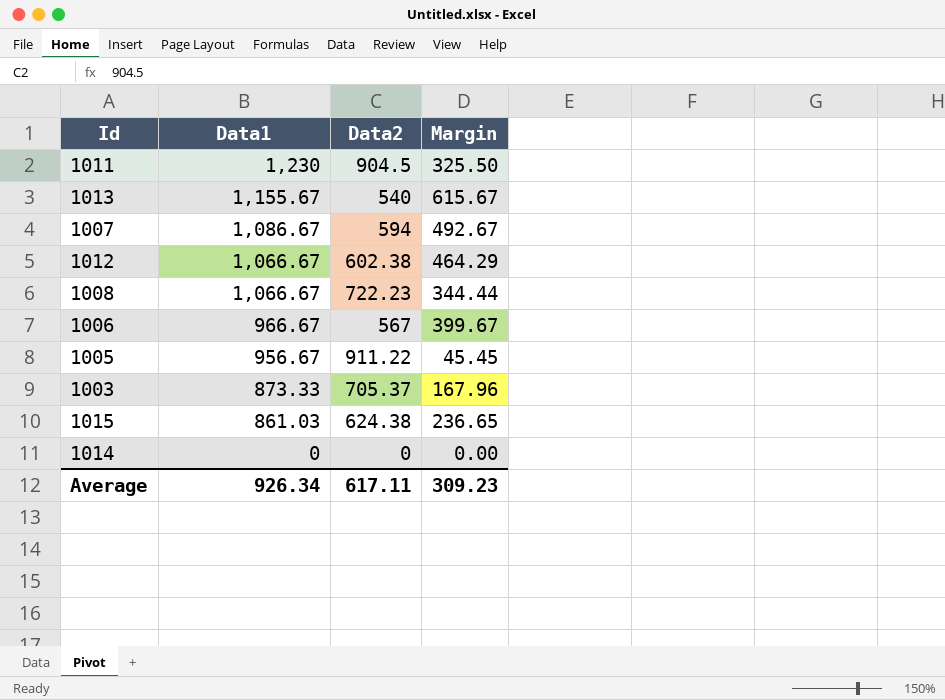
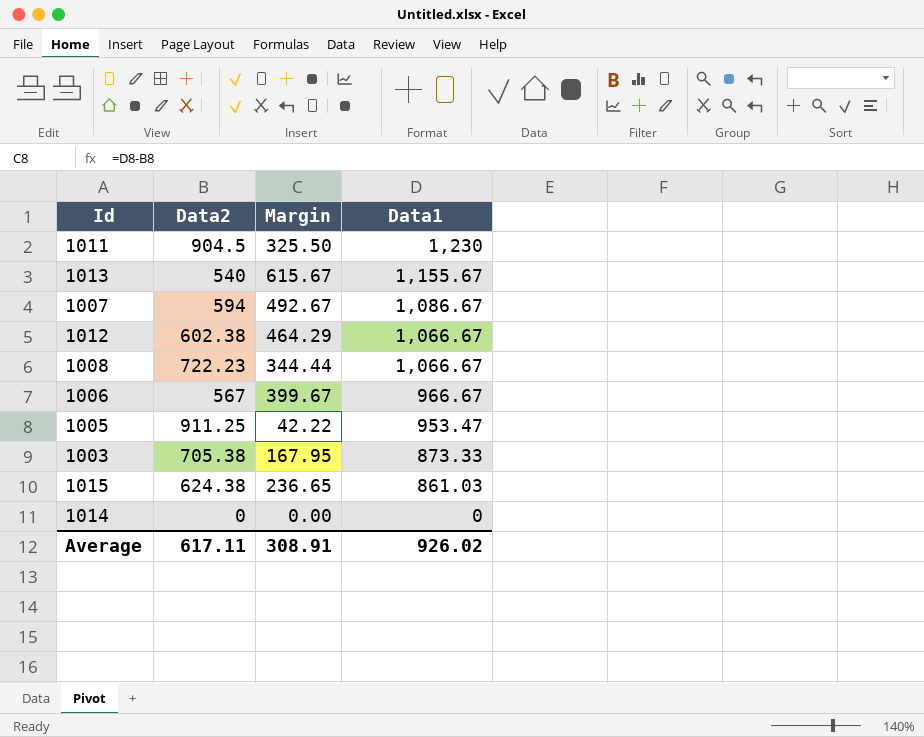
column Data1 | position: 2 -> 4
1005 | Data2: 911.22 -> 911.25
1005 | Margin: 45.45 -> 42.22
1005 | Data1: 956.67 -> 953.47
1003 | Data2: 705.37 -> 705.38
1003 | Margin: 167.96 -> 167.95
Average | Margin: 309.23 -> 308.91
Average | Data1: 926.34 -> 926.02

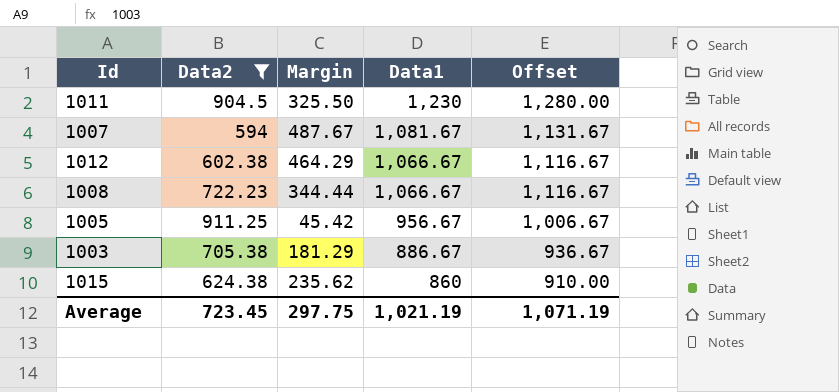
filter: none -> Data2 >= 594
column Offset | formula: none -> [Data1] + 50
1007 | Margin: 492.67 -> 487.67
1007 | Data1: 1,086.67 -> 1,081.67
1005 | Margin: 42.22 -> 45.42
1005 | Data1: 953.47 -> 956.67
1003 | Margin: 167.95 -> 181.29
1003 | Data1: 873.33 -> 886.67
1015 | Margin: 236.65 -> 235.62
1015 | Data1: 861.03 -> 860
Average | Data2: 617.11 -> 723.45
Average | Margin: 308.91 -> 297.75
Average | Data1: 926.02 -> 1,021.19

